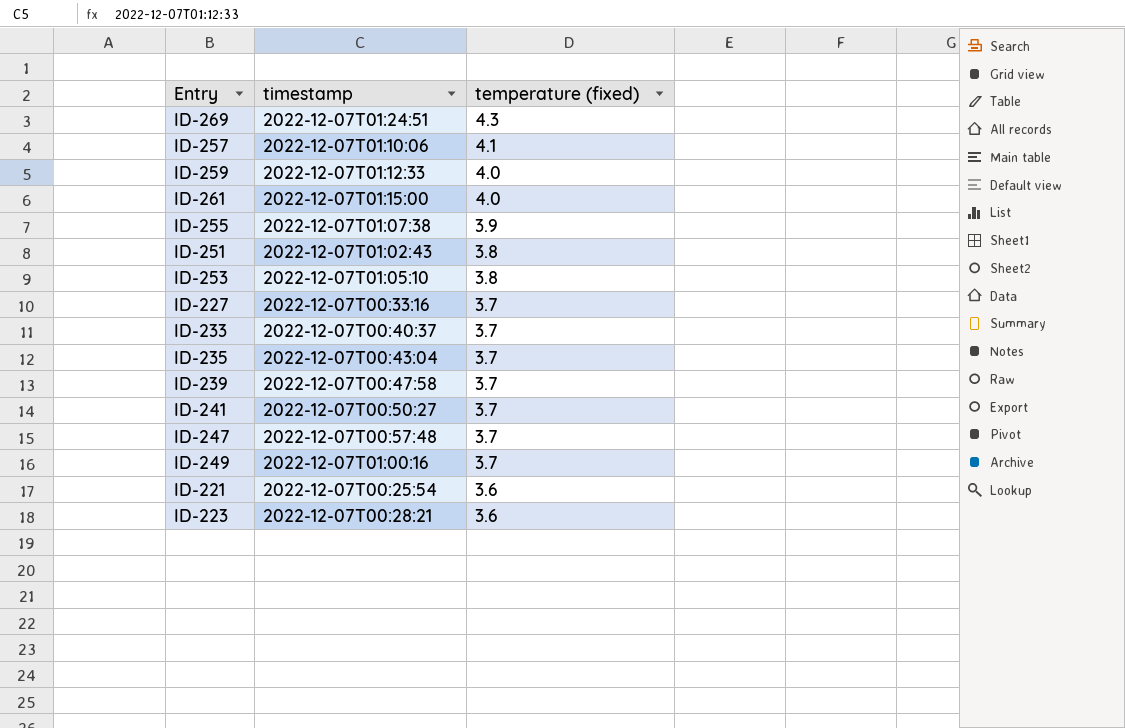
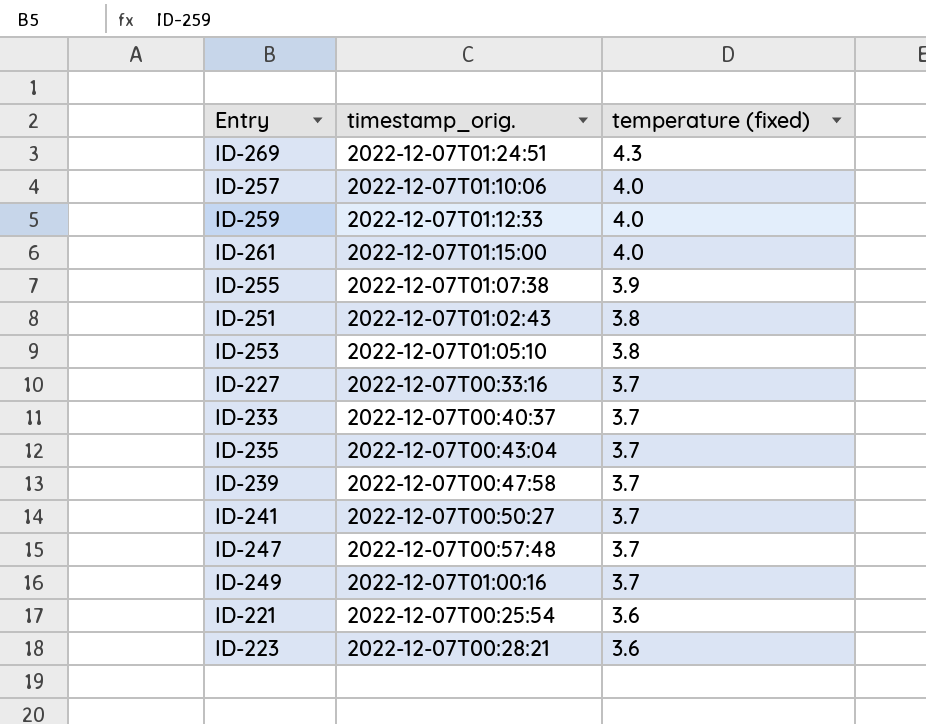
column name: timestamp -> timestamp_orig.
ID-257 | temperature (fixed): 4.1 -> 4.0

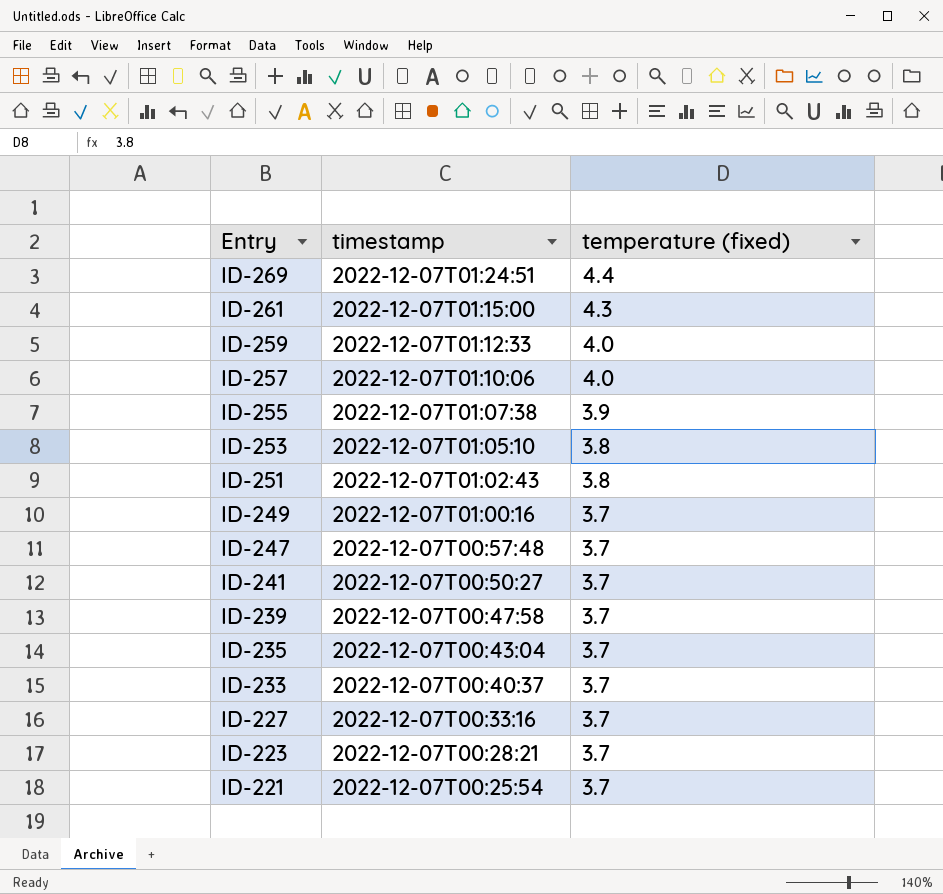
row order: temperature (fixed) descending -> Entry descending
column name: timestamp_orig. -> timestamp
ID-269 | temperature (fixed): 4.3 -> 4.4
ID-261 | temperature (fixed): 4.0 -> 4.3
ID-223 | temperature (fixed): 3.6 -> 3.7
ID-221 | temperature (fixed): 3.6 -> 3.7

